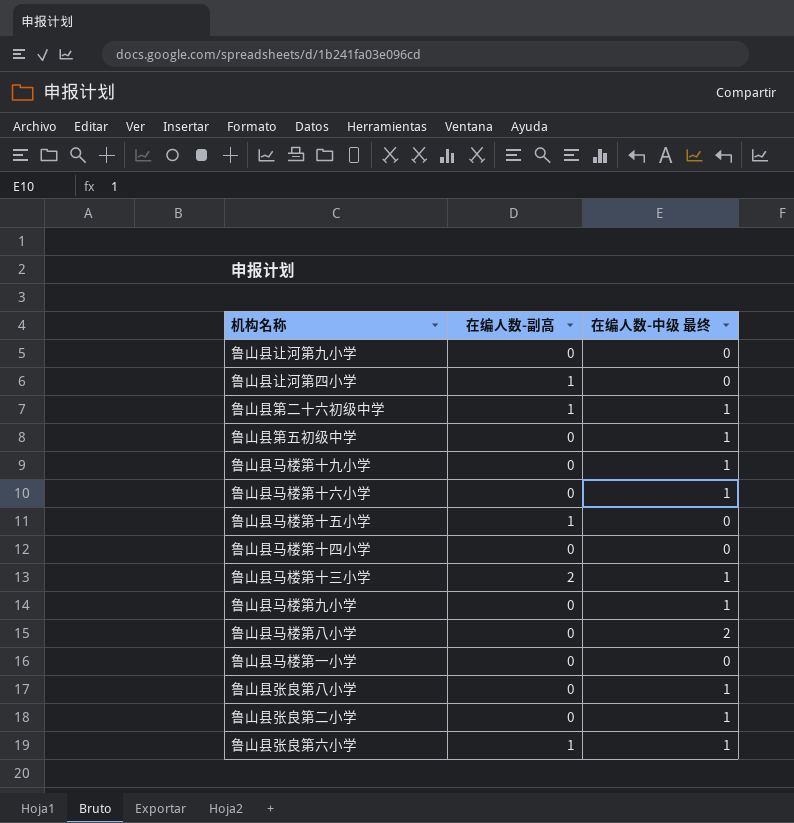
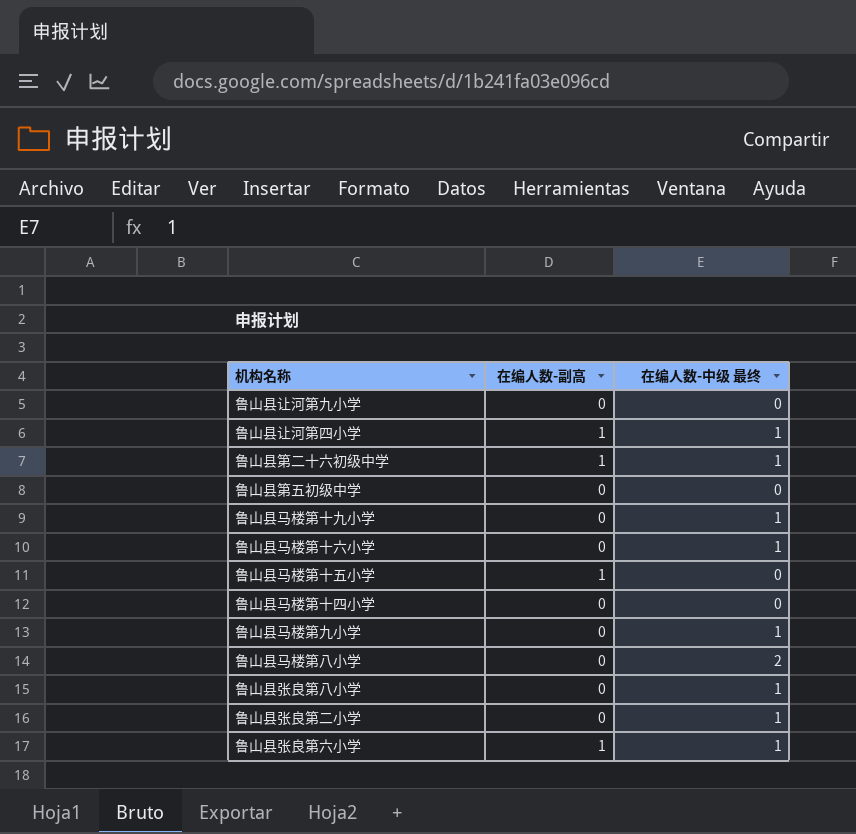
row 鲁山县马楼第十三小学: 2 | 1 -> none
row 鲁山县马楼第一小学: 0 | 0 -> none
鲁山县让河第四小学 | 在编人数-中级 最终: 0 -> 1
鲁山县第五初级中学 | 在编人数-中级 最终: 1 -> 0

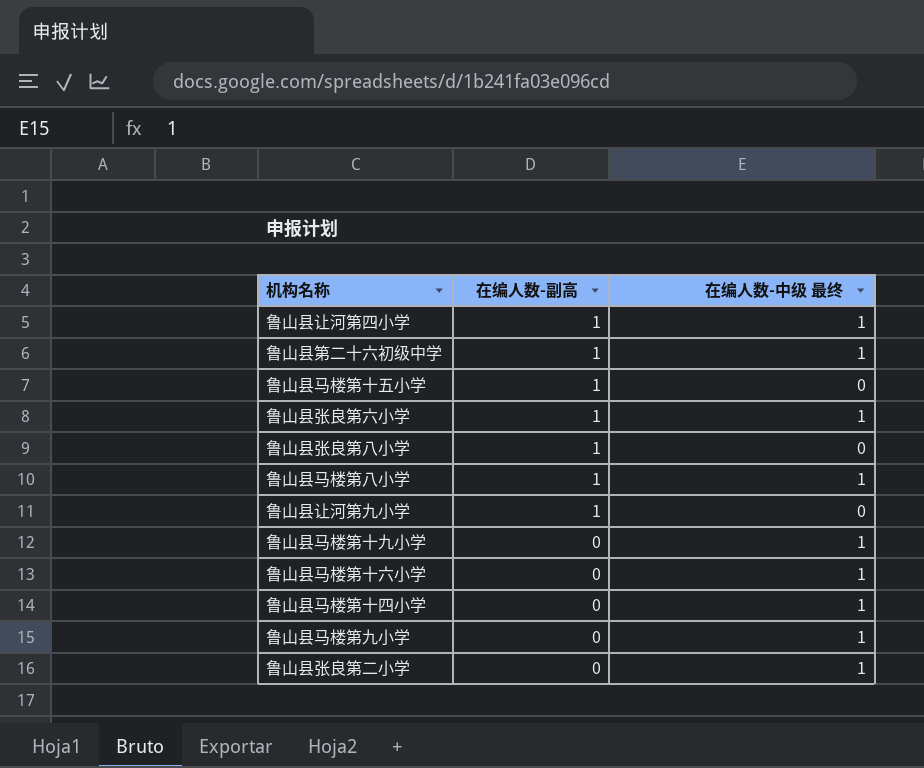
row order: none -> 在编人数-副高 descending
row 鲁山县第五初级中学: 0 | 0 -> none
鲁山县张良第八小学 | 在编人数-副高: 0 -> 1
鲁山县张良第八小学 | 在编人数-中级 最终: 1 -> 0
鲁山县马楼第八小学 | 在编人数-副高: 0 -> 1
鲁山县马楼第八小学 | 在编人数-中级 最终: 2 -> 1
鲁山县让河第九小学 | 在编人数-副高: 0 -> 1
鲁山县马楼第十四小学 | 在编人数-中级 最终: 0 -> 1

